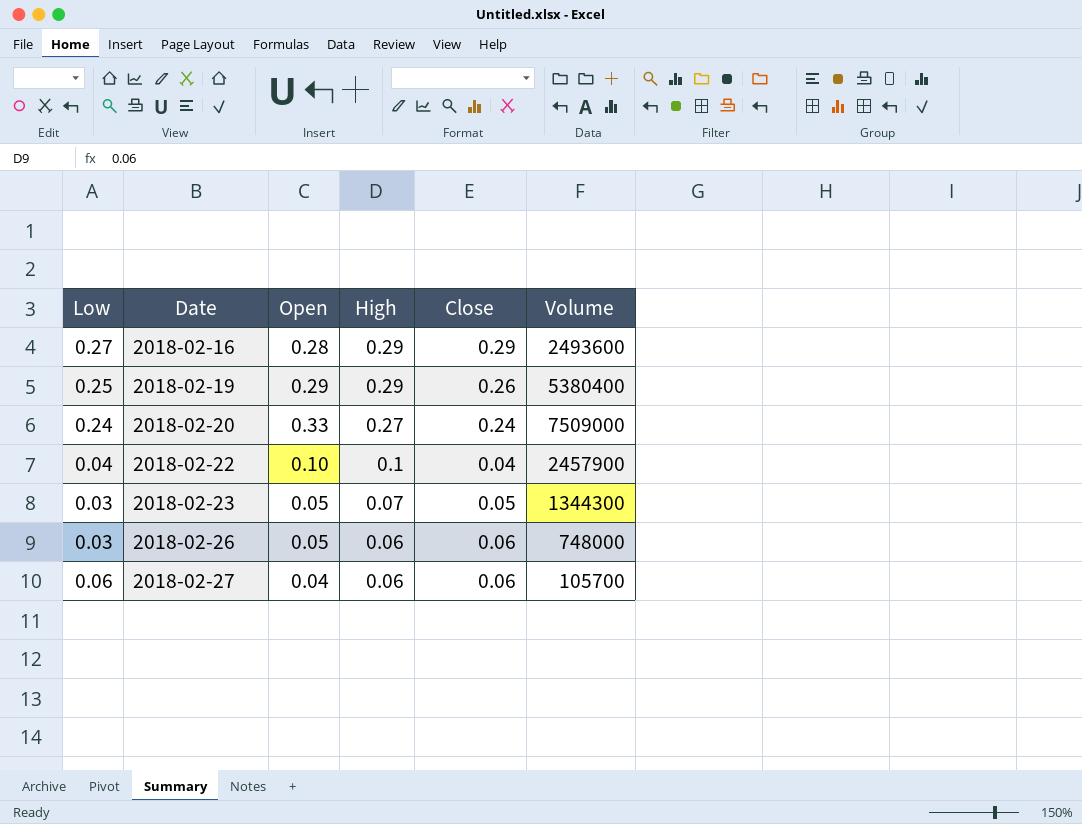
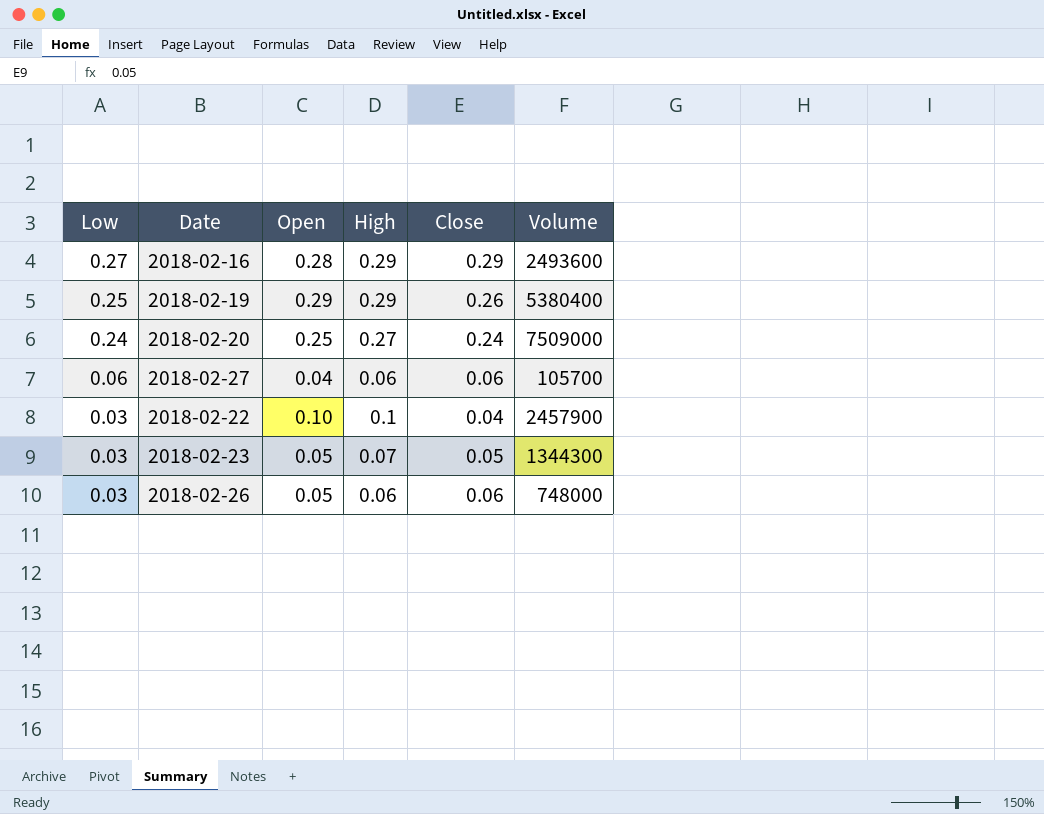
row order: Date ascending -> Low descending
2018-02-20 | Open: 0.33 -> 0.25
2018-02-22 | Low: 0.04 -> 0.03

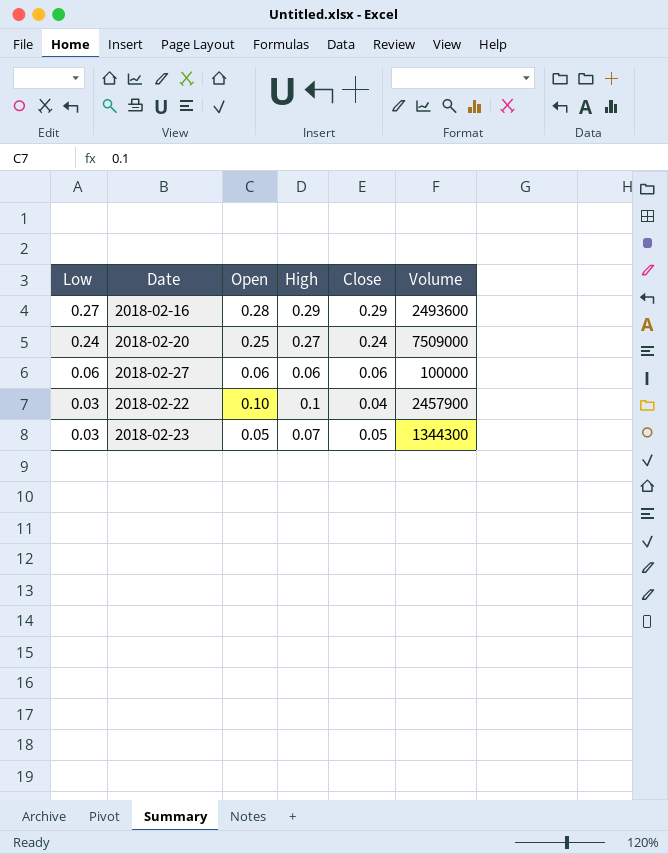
row 2018-02-19: 0.25 | 0.29 | 0.29 | 0.26 | 5380400 -> none
row 2018-02-26: 0.03 | 0.05 | 0.06 | 0.06 | 748000 -> none
2018-02-27 | Open: 0.04 -> 0.06
2018-02-27 | Volume: 105700 -> 100000

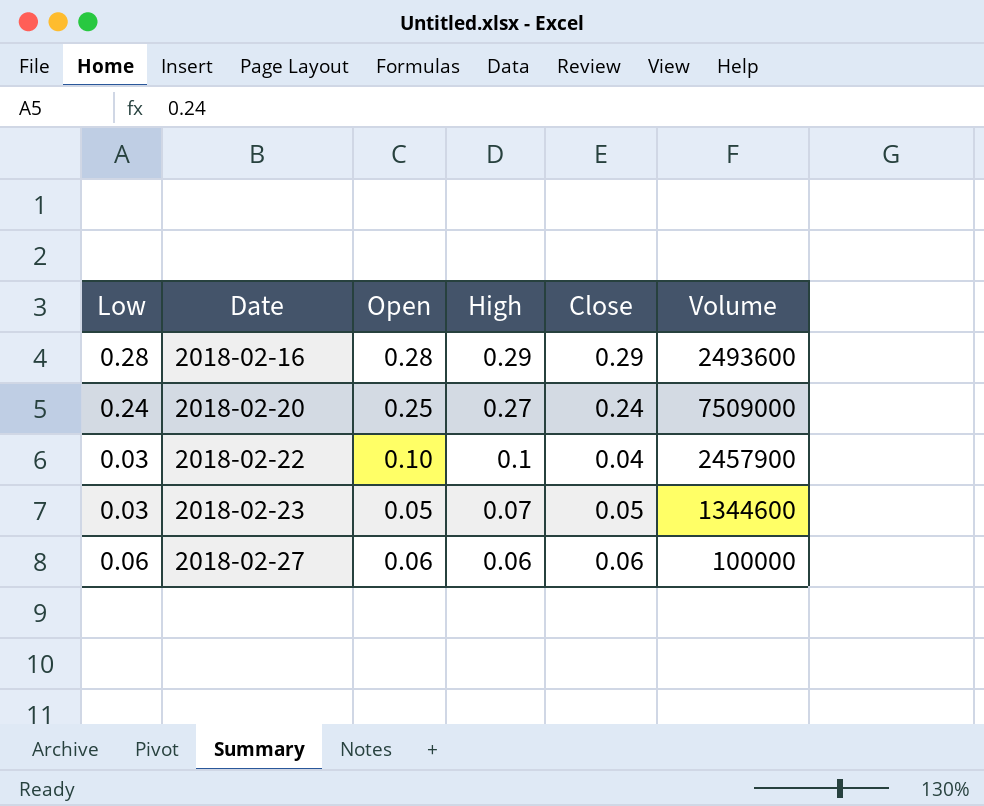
row order: Low descending -> Date ascending
2018-02-16 | Low: 0.27 -> 0.28
2018-02-23 | Volume: 1344300 -> 1344600

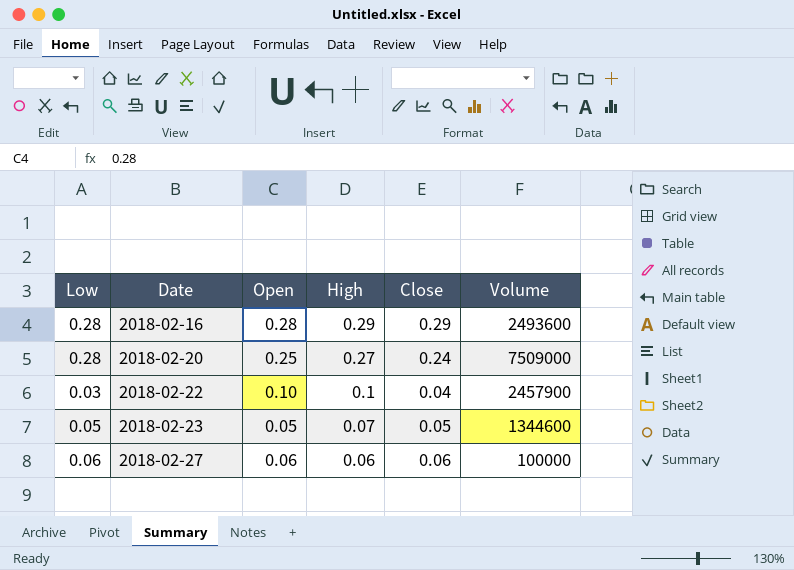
2018-02-20 | Low: 0.24 -> 0.28
2018-02-23 | Low: 0.03 -> 0.05

